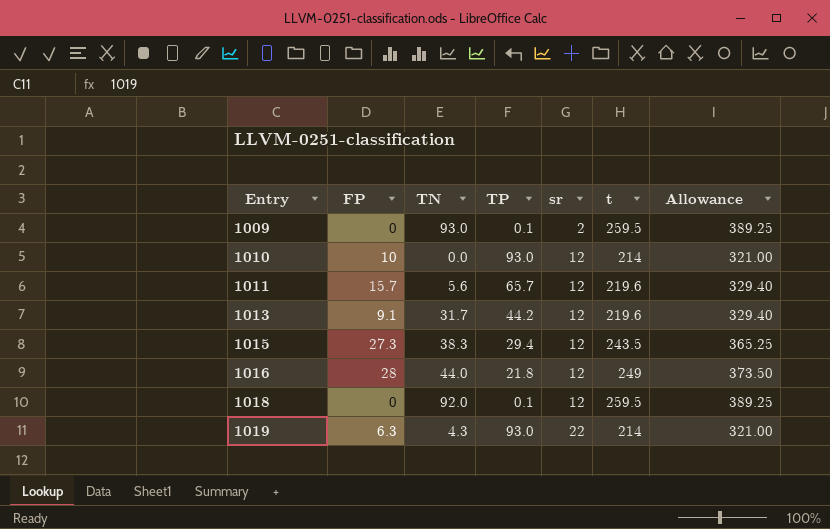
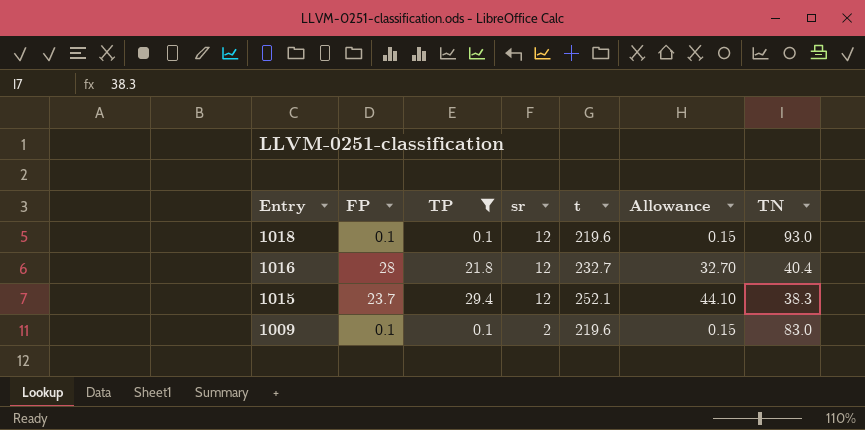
filter: none -> TP <= 29.4
row order: Entry ascending -> Entry descending
column Allowance | formula: [t] * 1.5 -> [TP] * 1.5
column TN | position: 3 -> 7
1018 | FP: 0 -> 0.1
1018 | t: 259.5 -> 219.6
1018 | TN: 92.0 -> 93.0
1016 | t: 249 -> 232.7
1016 | TN: 44.0 -> 40.4
1015 | FP: 27.3 -> 23.7
1015 | t: 243.5 -> 252.1
1009 | FP: 0 -> 0.1
1009 | t: 259.5 -> 219.6
1009 | TN: 93.0 -> 83.0

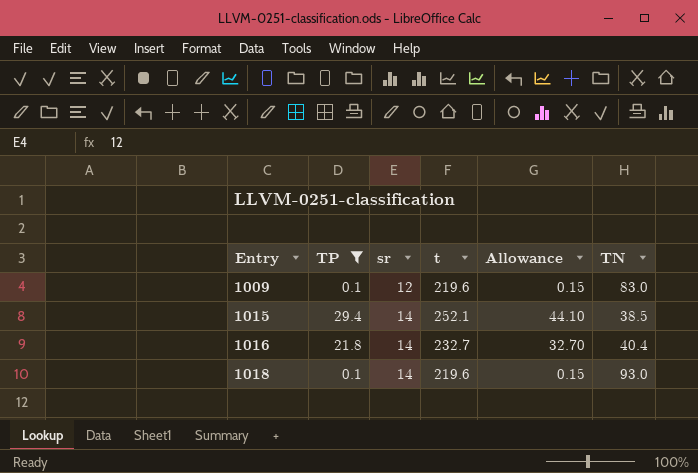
row order: Entry descending -> Entry ascending
column FP | position: 2 -> none
1009 | sr: 2 -> 12
1015 | sr: 12 -> 14
1015 | TN: 38.3 -> 38.5
1016 | sr: 12 -> 14
1018 | sr: 12 -> 14

